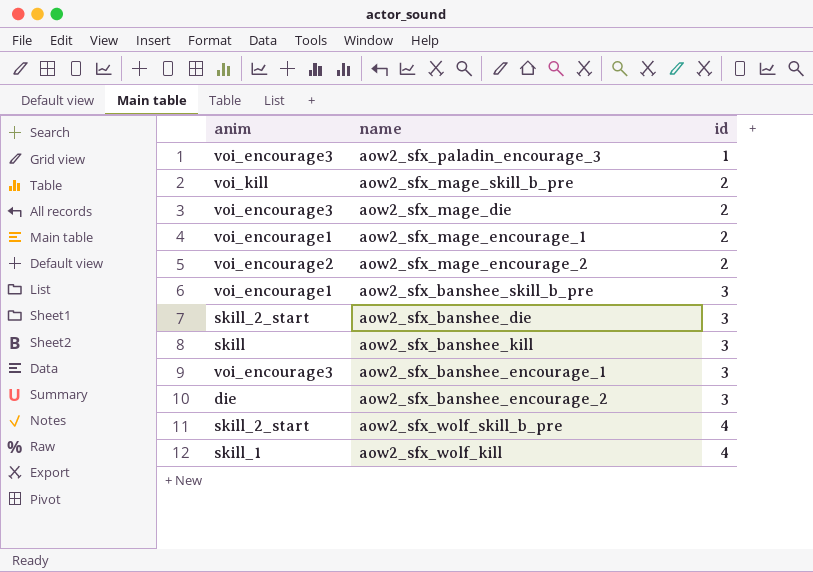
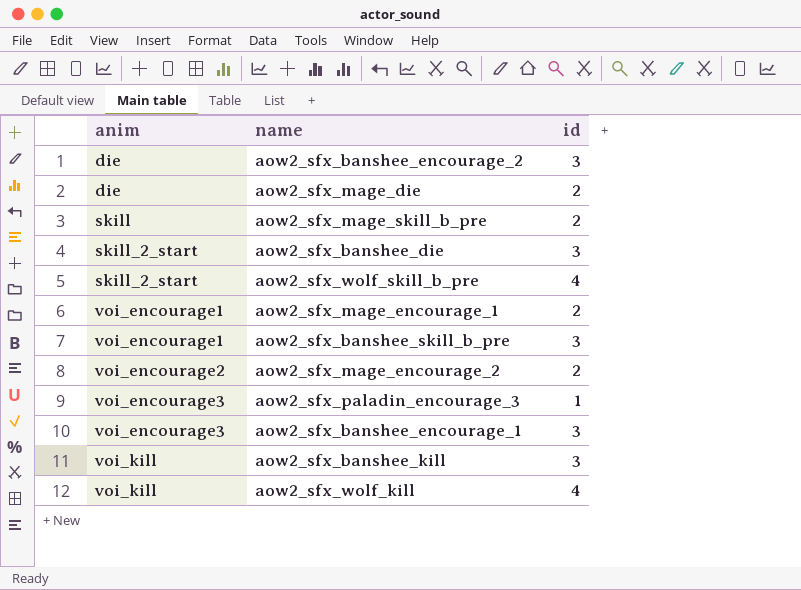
row order: id ascending -> anim ascending
aow2_sfx_mage_die | anim: voi_encourage3 -> die
aow2_sfx_mage_skill_b_pre | anim: voi_kill -> skill
aow2_sfx_banshee_kill | anim: skill -> voi_kill
aow2_sfx_wolf_kill | anim: skill_1 -> voi_kill

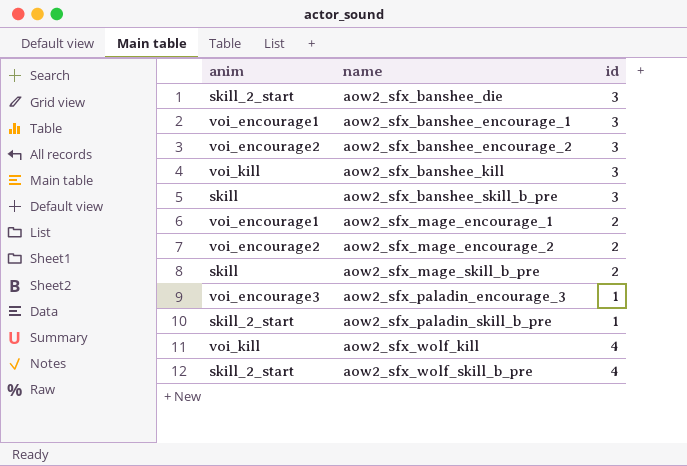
row order: anim ascending -> name ascending
row aow2_sfx_mage_die: die | 2 -> none
aow2_sfx_banshee_encourage_1 | anim: voi_encourage3 -> voi_encourage1
aow2_sfx_banshee_encourage_2 | anim: die -> voi_encourage2
aow2_sfx_banshee_skill_b_pre | anim: voi_encourage1 -> skill
row aow2_sfx_paladin_skill_b_pre: none -> skill_2_start | 1

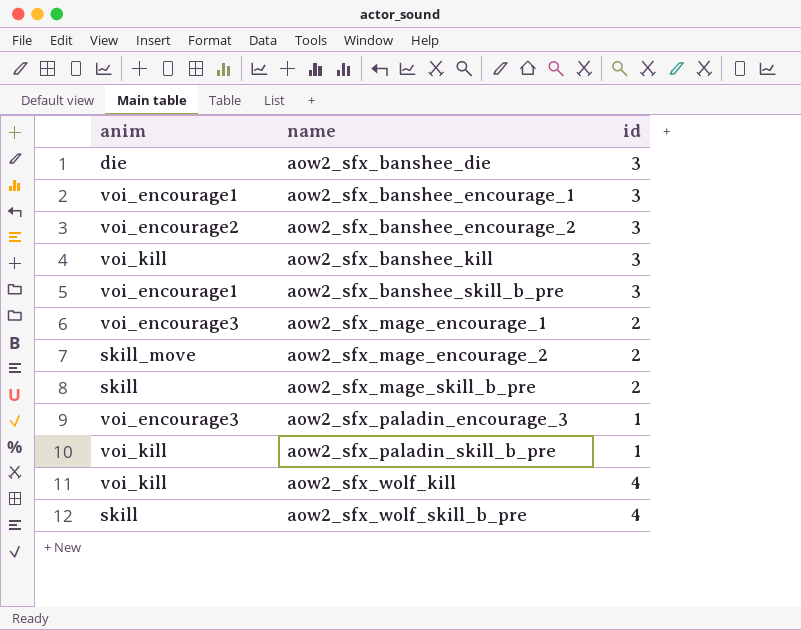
aow2_sfx_banshee_die | anim: skill_2_start -> die
aow2_sfx_banshee_skill_b_pre | anim: skill -> voi_encourage1
aow2_sfx_mage_encourage_1 | anim: voi_encourage1 -> voi_encourage3
aow2_sfx_mage_encourage_2 | anim: voi_encourage2 -> skill_move
aow2_sfx_paladin_skill_b_pre | anim: skill_2_start -> voi_kill
aow2_sfx_wolf_skill_b_pre | anim: skill_2_start -> skill

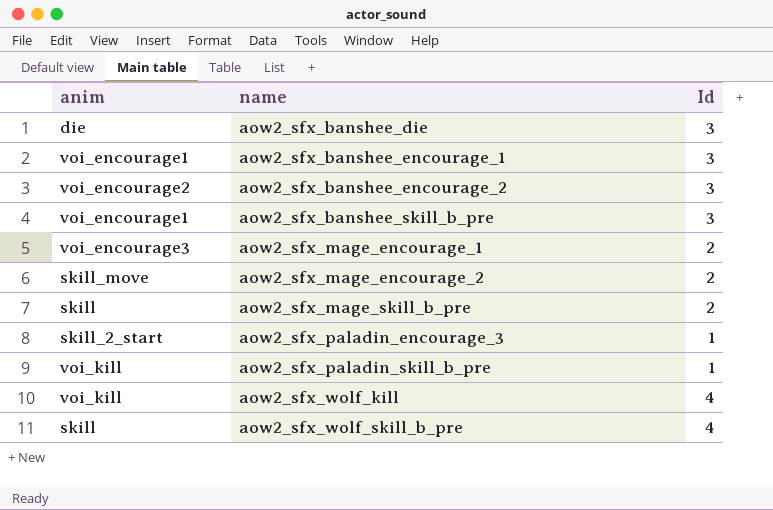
column name: id -> Id
row aow2_sfx_banshee_kill: voi_kill | 3 -> none
aow2_sfx_paladin_encourage_3 | anim: voi_encourage3 -> skill_2_start

